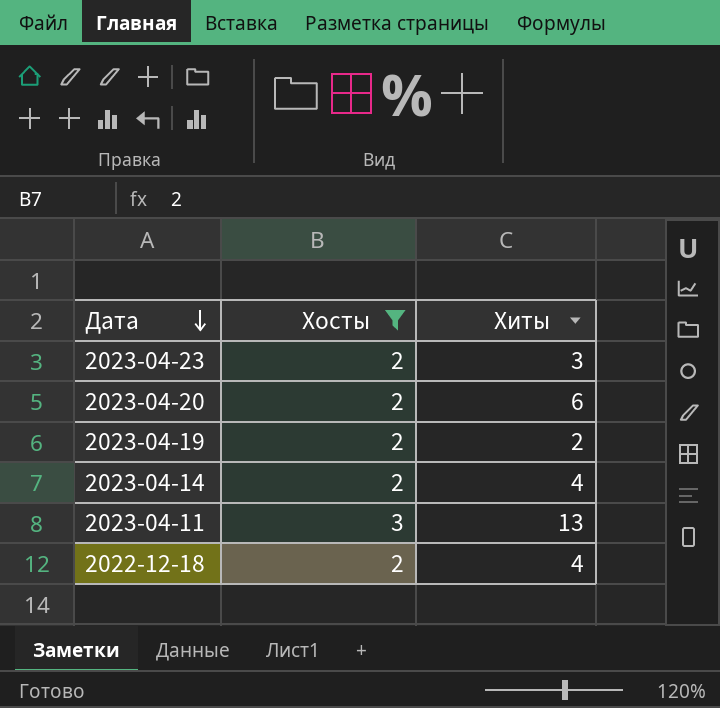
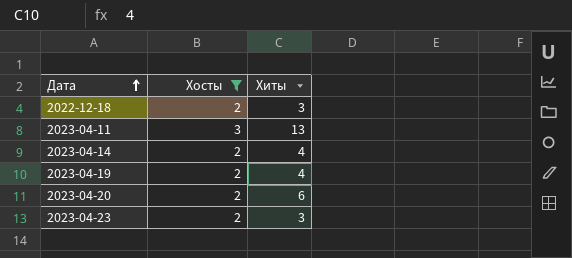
row order: Дата descending -> Дата ascending
2022-12-18 | Хиты: 4 -> 3
2023-04-19 | Хиты: 2 -> 4

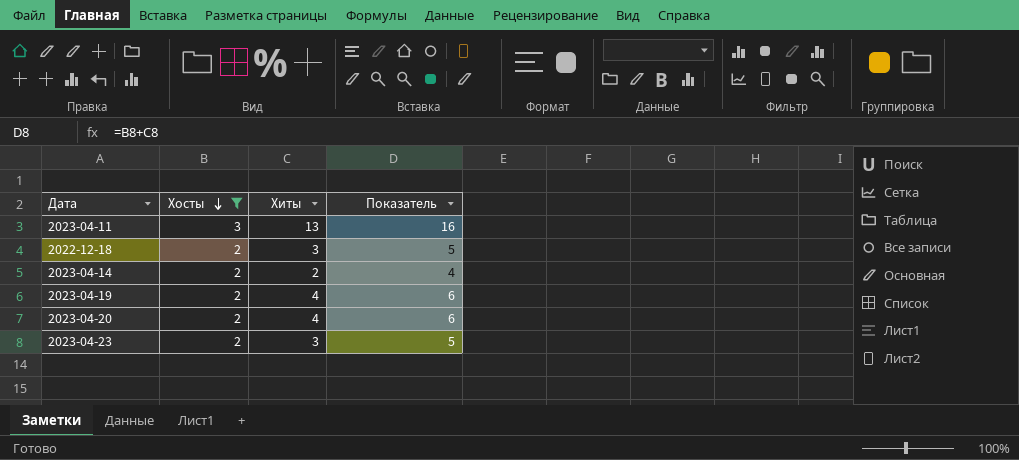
row order: Дата ascending -> Хосты descending
column Показатель | formula: none -> [Хосты] + [Хиты]
2023-04-14 | Хиты: 4 -> 2
2023-04-20 | Хиты: 6 -> 4

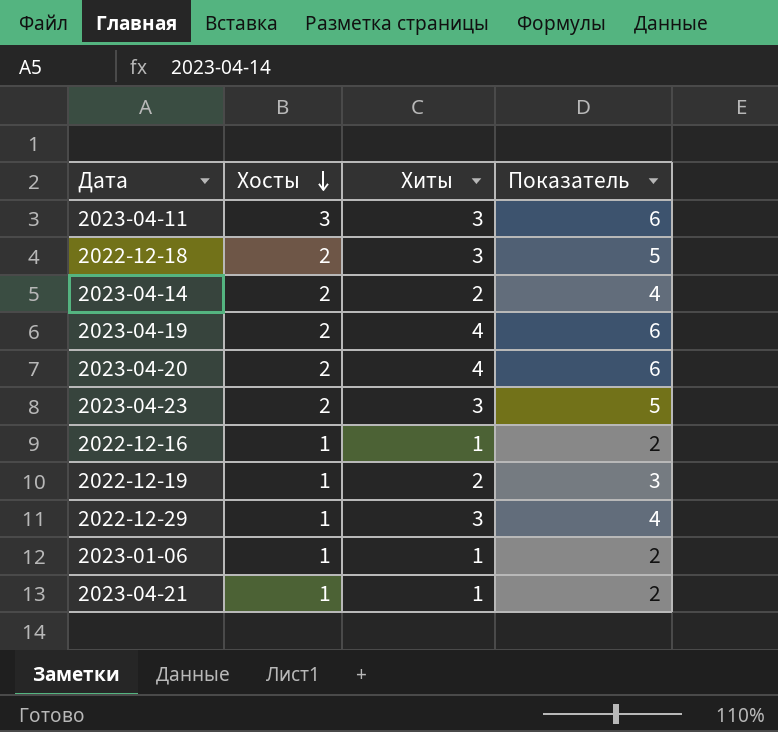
filter: Хосты != 1 -> none
2023-04-11 | Хиты: 13 -> 3
2023-04-11 | Показатель: 16 -> 6

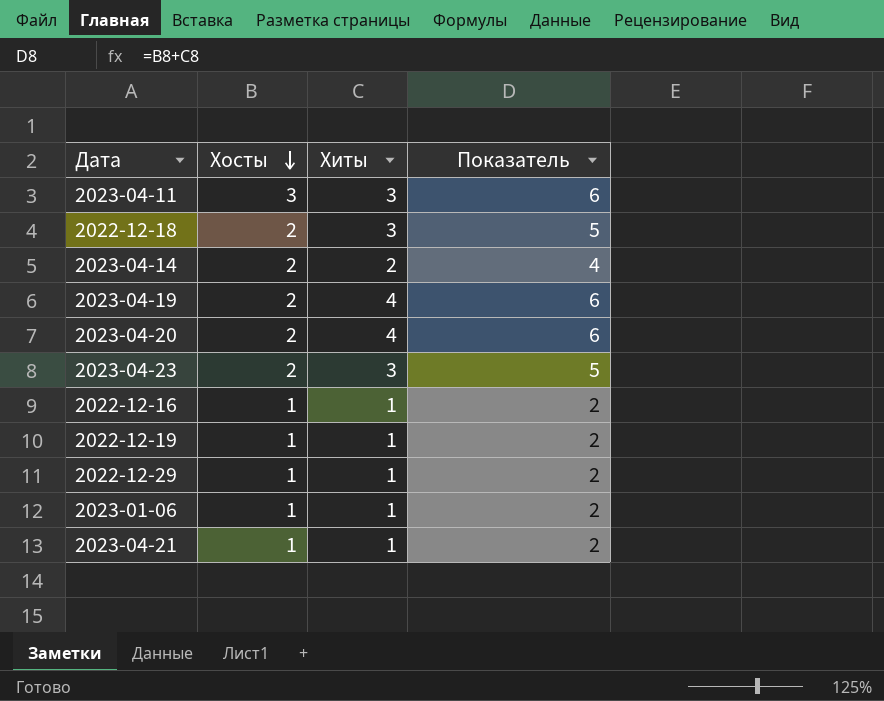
2022-12-19 | Хиты: 2 -> 1
2022-12-19 | Показатель: 3 -> 2
2022-12-29 | Хиты: 3 -> 1
2022-12-29 | Показатель: 4 -> 2

